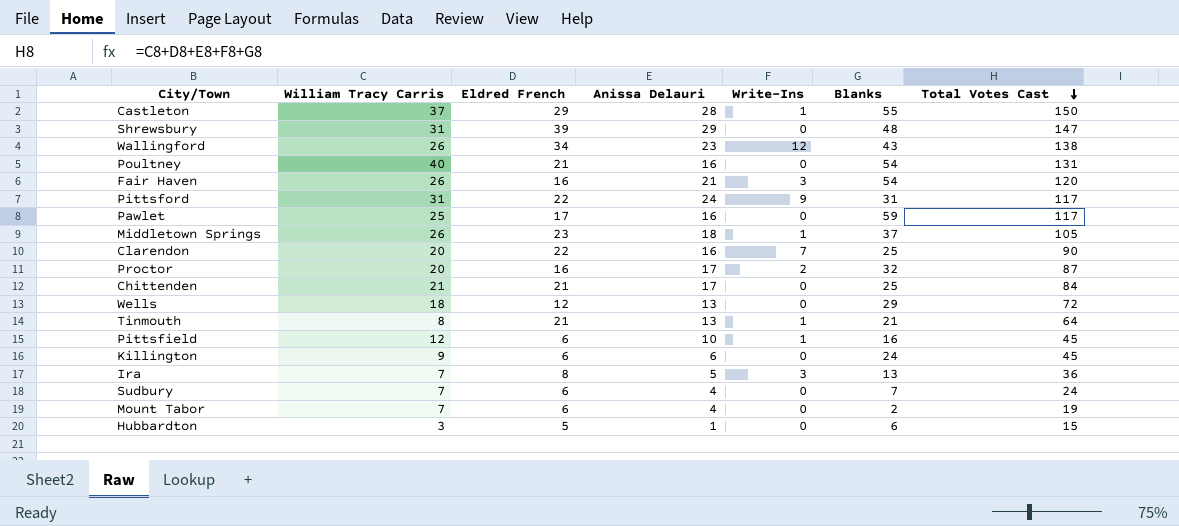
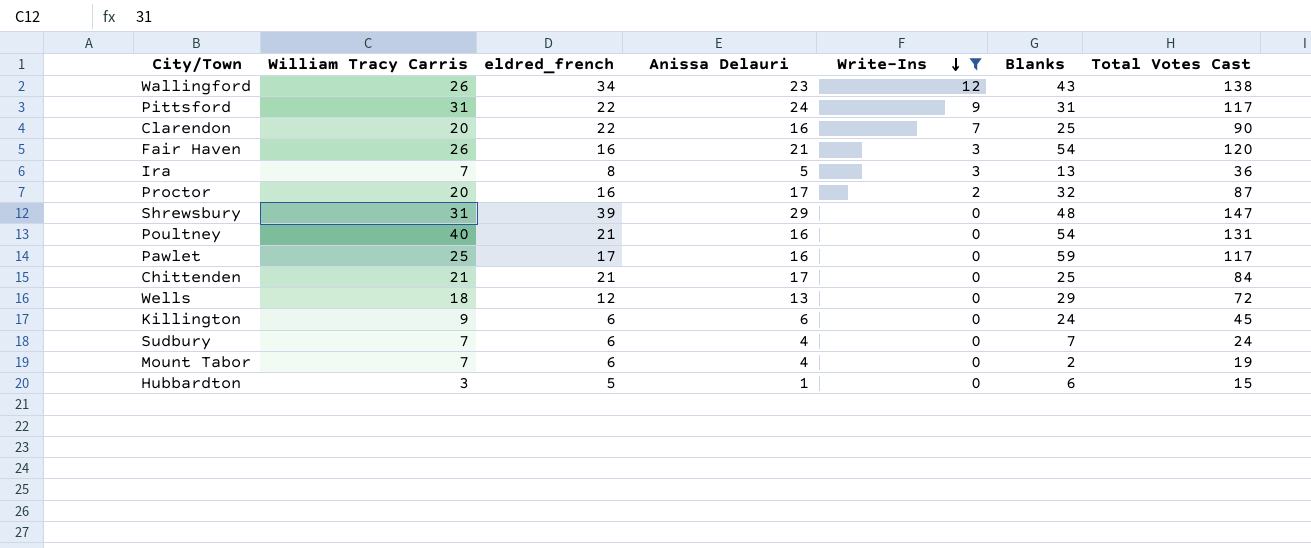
filter: none -> Write-Ins != 1
row order: Total Votes Cast descending -> Write-Ins descending
column name: Eldred French -> eldred_french

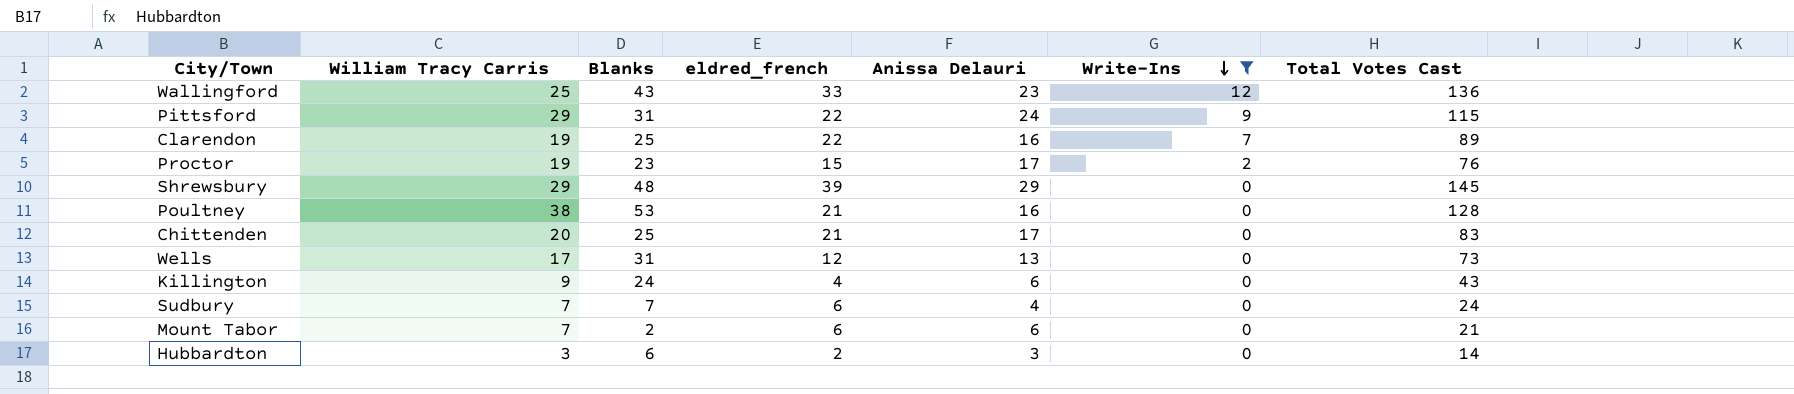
column Blanks | position: 6 -> 3
row Fair Haven: 26 | 16 | 21 | 3 | 54 | 120 -> none
row Ira: 7 | 8 | 5 | 3 | 13 | 36 -> none
row Pawlet: 25 | 17 | 16 | 0 | 59 | 117 -> none
Wallingford | William Tracy Carris: 26 -> 25
Wallingford | eldred_french: 34 -> 33
Wallingford | Total Votes Cast: 138 -> 136
Pittsford | William Tracy Carris: 31 -> 29
Pittsford | Total Votes Cast: 117 -> 115
Clarendon | William Tracy Carris: 20 -> 19
Clarendon | Total Votes Cast: 90 -> 89
Proctor | William Tracy Carris: 20 -> 19
Proctor | Blanks: 32 -> 23
Proctor | eldred_french: 16 -> 15
Proctor | Total Votes Cast: 87 -> 76
Shrewsbury | William Tracy Carris: 31 -> 29
Shrewsbury | Total Votes Cast: 147 -> 145
Poultney | William Tracy Carris: 40 -> 38
Poultney | Blanks: 54 -> 53
Poultney | Total Votes Cast: 131 -> 128
Chittenden | William Tracy Carris: 21 -> 20
Chittenden | Total Votes Cast: 84 -> 83
Wells | William Tracy Carris: 18 -> 17
Wells | Blanks: 29 -> 31
Wells | Total Votes Cast: 72 -> 73
Killington | eldred_french: 6 -> 4
Killington | Total Votes Cast: 45 -> 43
Mount Tabor | Anissa Delauri: 4 -> 6
Mount Tabor | Total Votes Cast: 19 -> 21
Hubbardton | eldred_french: 5 -> 2
Hubbardton | Anissa Delauri: 1 -> 3
Hubbardton | Total Votes Cast: 15 -> 14

